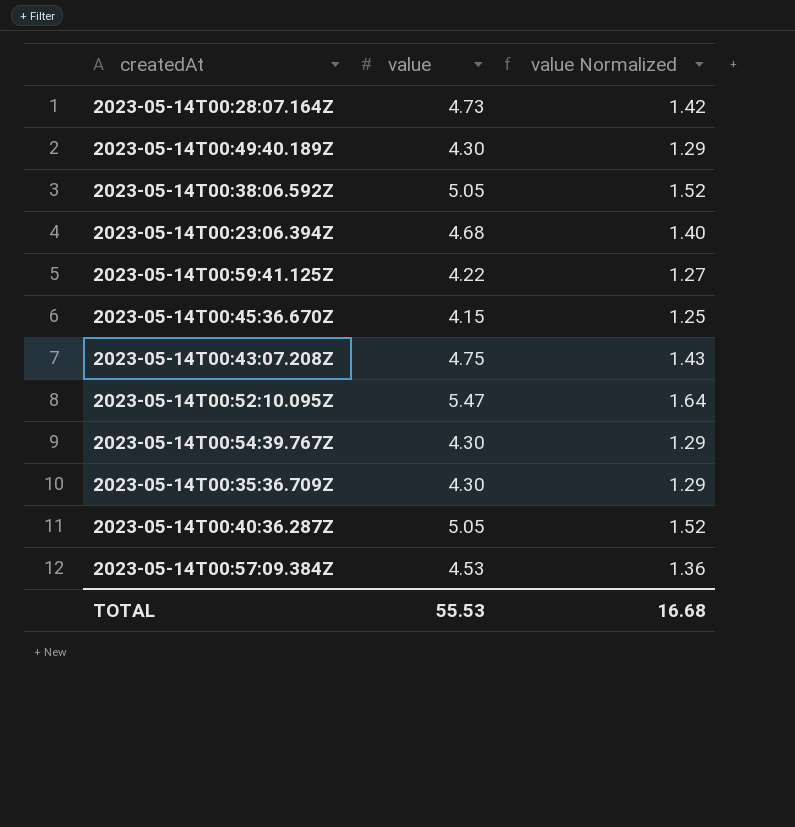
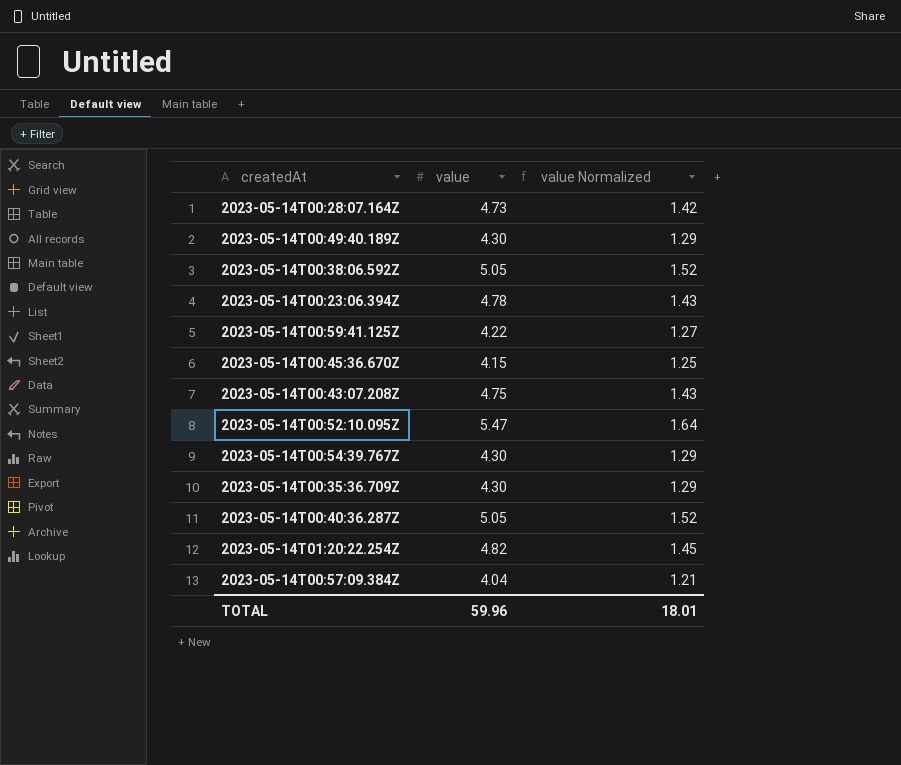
2023-05-14T00:23:06.394Z | value: 4.68 -> 4.78
2023-05-14T00:23:06.394Z | value Normalized: 1.40 -> 1.43
row 2023-05-14T01:20:22.254Z: none -> 4.82 | 1.45
2023-05-14T00:57:09.384Z | value: 4.53 -> 4.04
2023-05-14T00:57:09.384Z | value Normalized: 1.36 -> 1.21
TOTAL | value: 55.53 -> 59.96
TOTAL | value Normalized: 16.68 -> 18.01

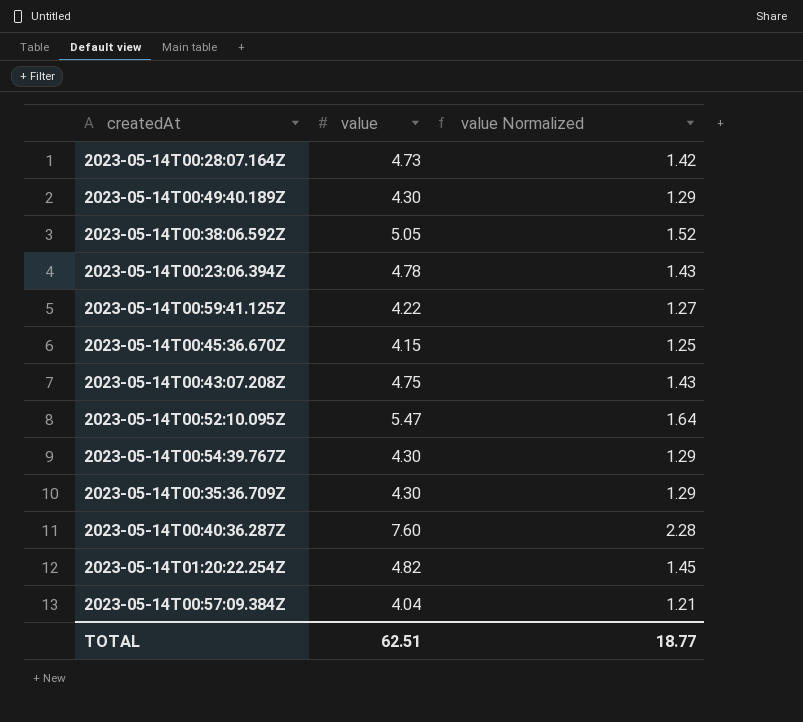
2023-05-14T00:40:36.287Z | value: 5.05 -> 7.60
2023-05-14T00:40:36.287Z | value Normalized: 1.52 -> 2.28
TOTAL | value: 59.96 -> 62.51
TOTAL | value Normalized: 18.01 -> 18.77

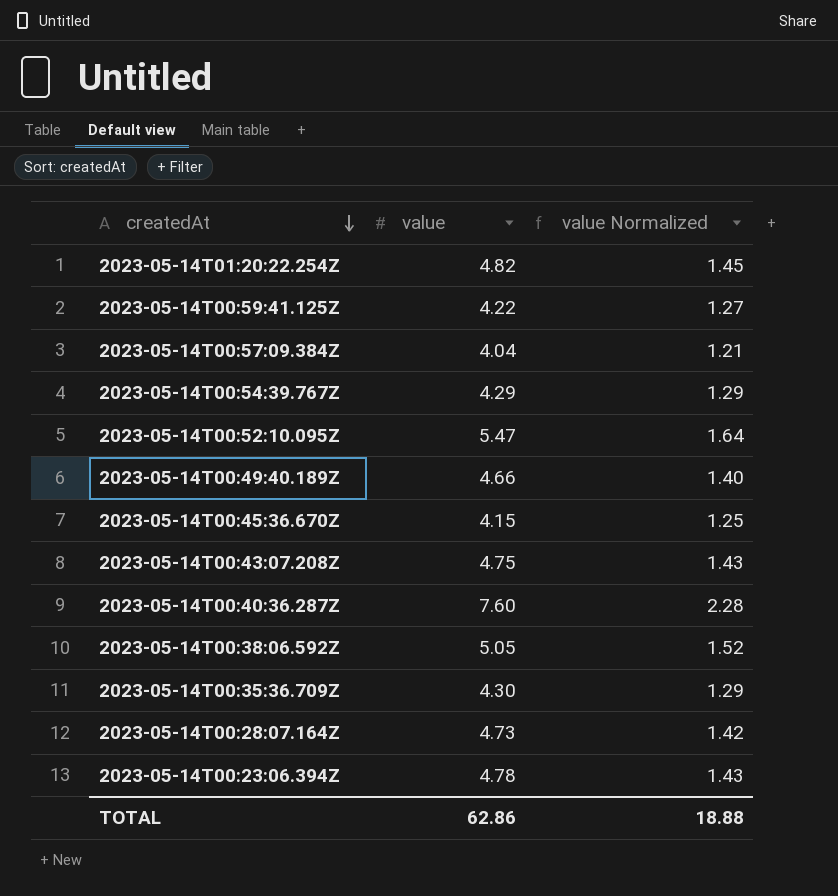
row order: none -> createdAt descending
2023-05-14T00:54:39.767Z | value: 4.30 -> 4.29
2023-05-14T00:49:40.189Z | value: 4.30 -> 4.66
2023-05-14T00:49:40.189Z | value Normalized: 1.29 -> 1.40
TOTAL | value: 62.51 -> 62.86
TOTAL | value Normalized: 18.77 -> 18.88

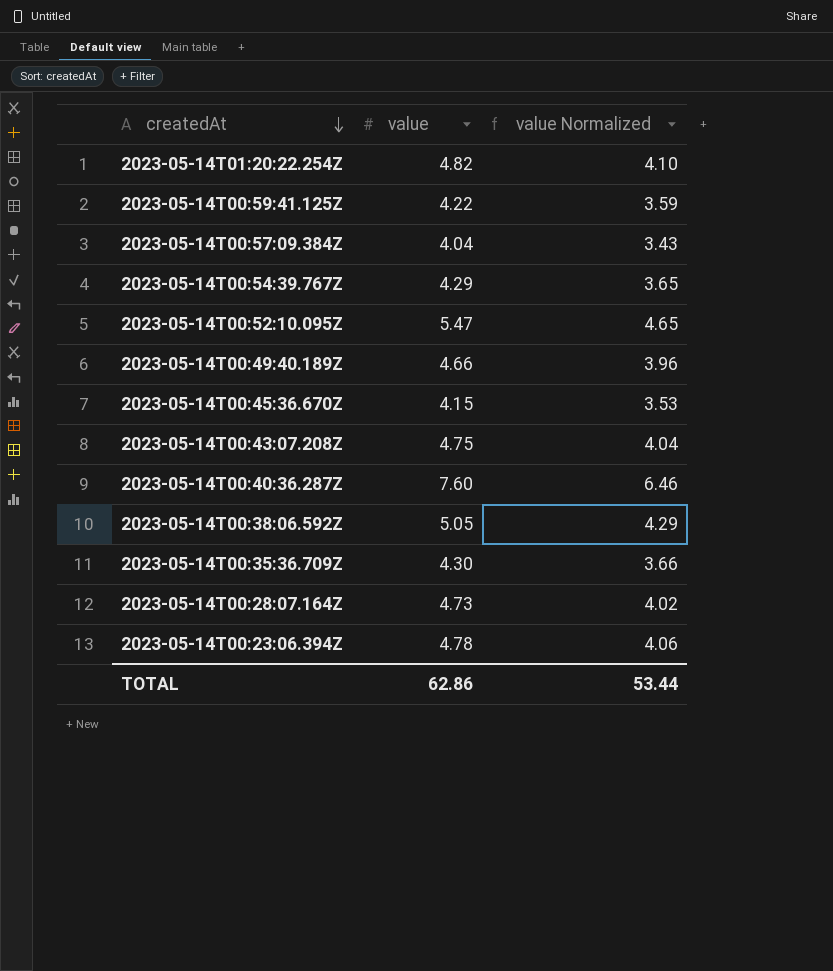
column value Normalized | formula: [value] * 0.3 -> [value] * 0.85
TOTAL | value Normalized: 18.88 -> 53.44

